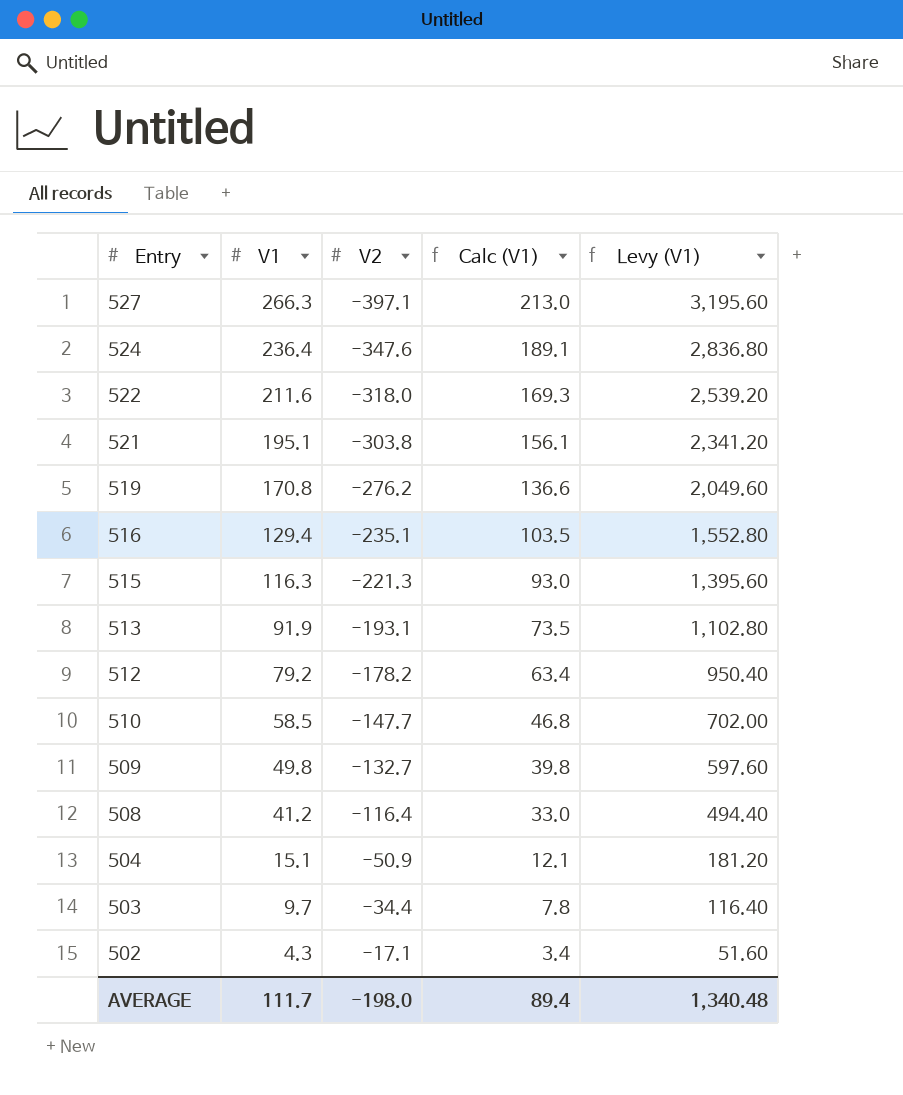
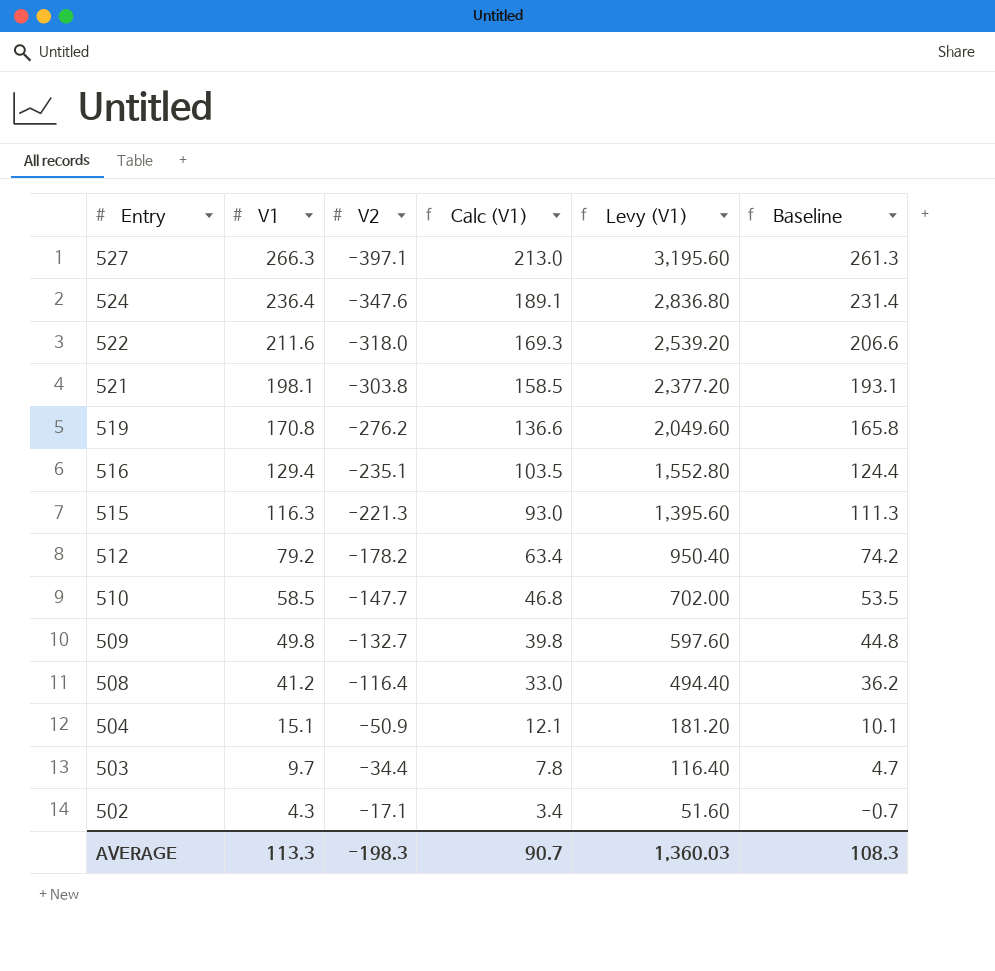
column Baseline | formula: none -> [V1] - 5
row 513: 91.9 | -193.1 | 73.5 | 1,102.80 -> none
521 | V1: 195.1 -> 198.1
521 | Calc (V1): 156.1 -> 158.5
521 | Levy (V1): 2,341.20 -> 2,377.20
AVERAGE | V1: 111.7 -> 113.3
AVERAGE | V2: -198.0 -> -198.3
AVERAGE | Calc (V1): 89.4 -> 90.7
AVERAGE | Levy (V1): 1,340.48 -> 1,360.03

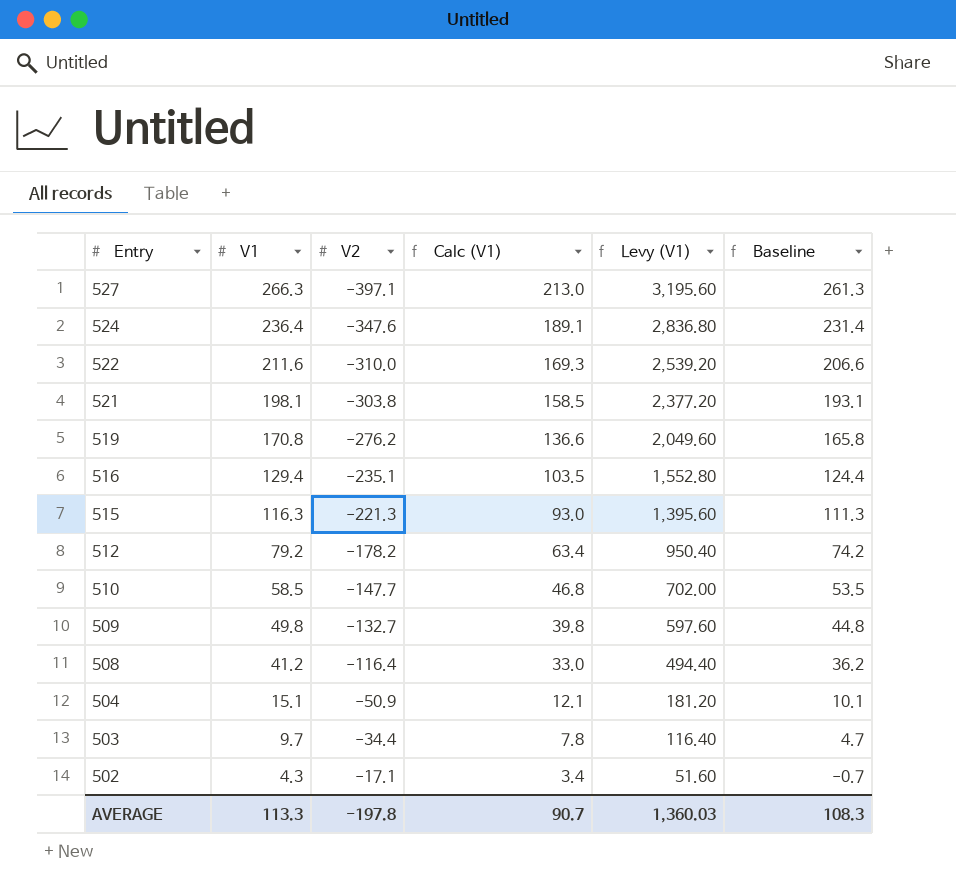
522 | V2: -318.0 -> -310.0
AVERAGE | V2: -198.3 -> -197.8

